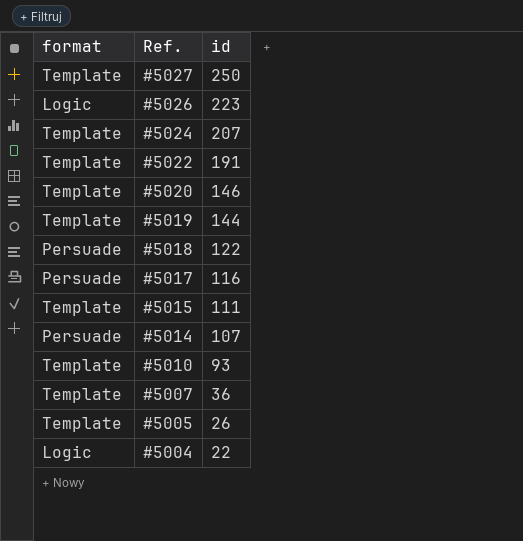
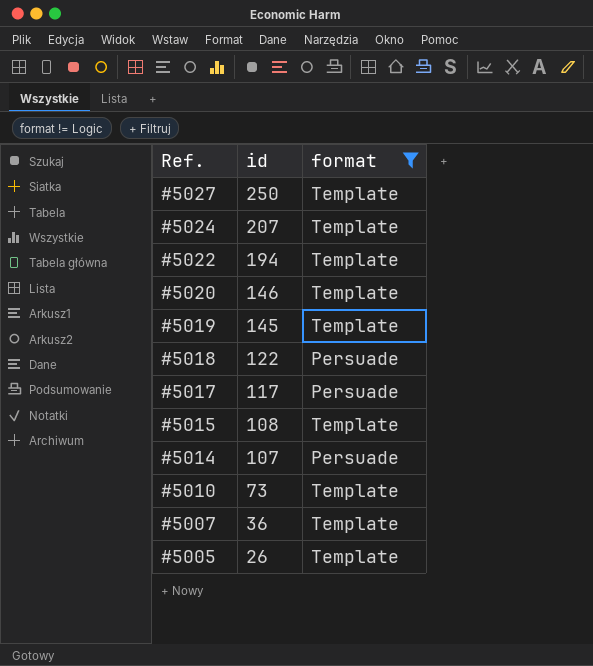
filter: none -> format != Logic
column format | position: 1 -> 3
#5022 | id: 191 -> 194
#5019 | id: 144 -> 145
#5017 | id: 116 -> 117
#5015 | id: 111 -> 108
#5010 | id: 93 -> 73

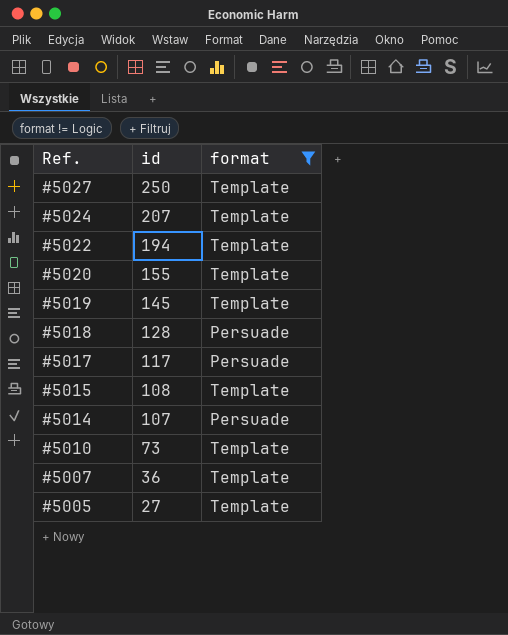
#5020 | id: 146 -> 155
#5018 | id: 122 -> 128
#5005 | id: 26 -> 27

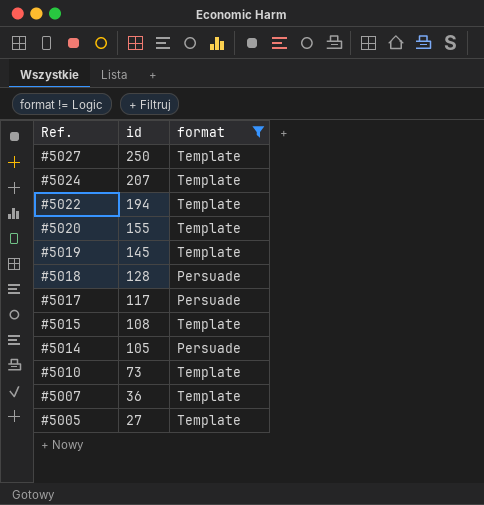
#5014 | id: 107 -> 105

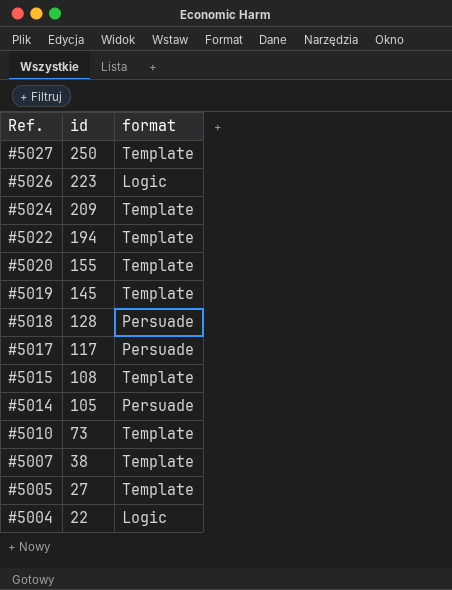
filter: format != Logic -> none
#5024 | id: 207 -> 209
#5007 | id: 36 -> 38

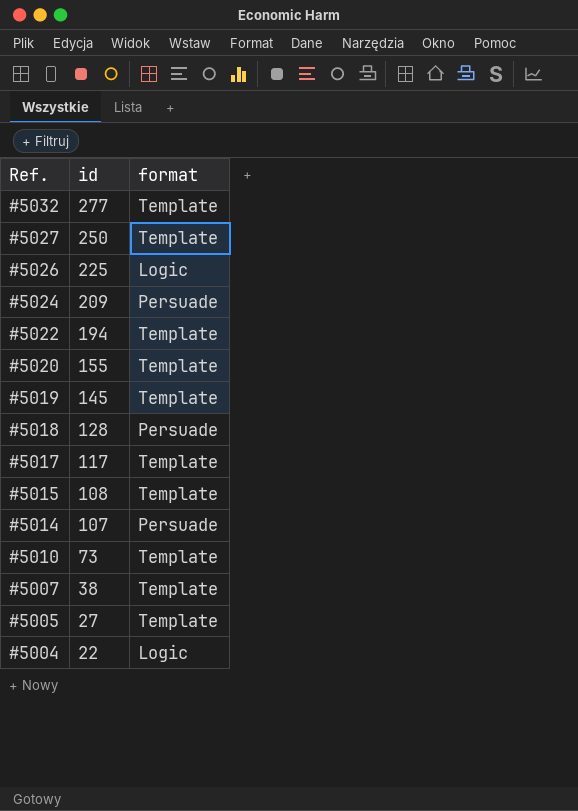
row #5032: none -> 277 | Template
#5026 | id: 223 -> 225
#5024 | format: Template -> Persuade
#5017 | format: Persuade -> Template
#5014 | id: 105 -> 107

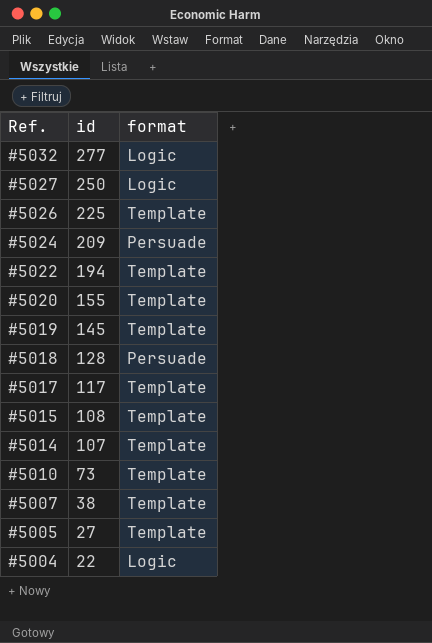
#5032 | format: Template -> Logic
#5027 | format: Template -> Logic
#5026 | format: Logic -> Template
#5014 | format: Persuade -> Template

